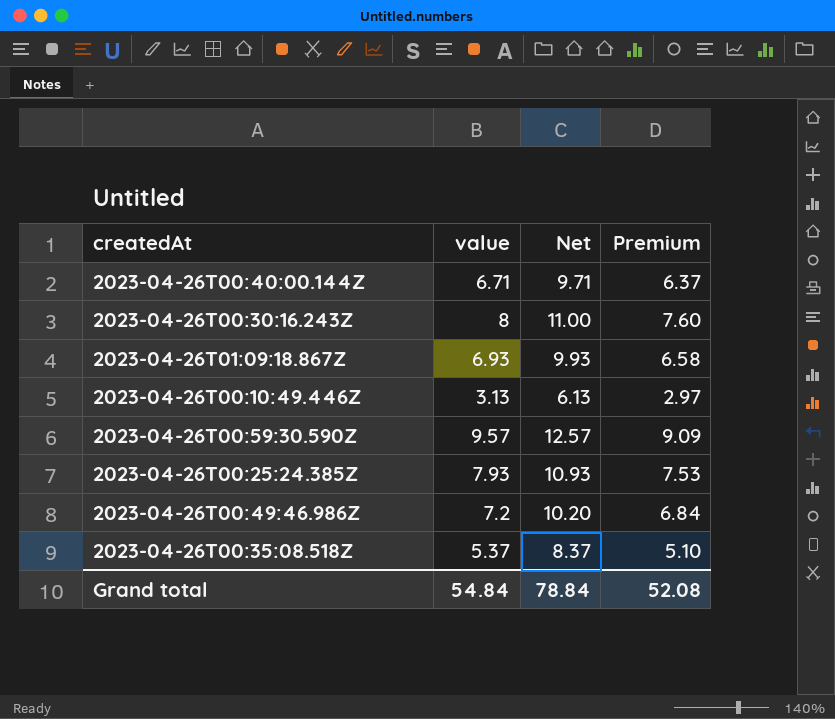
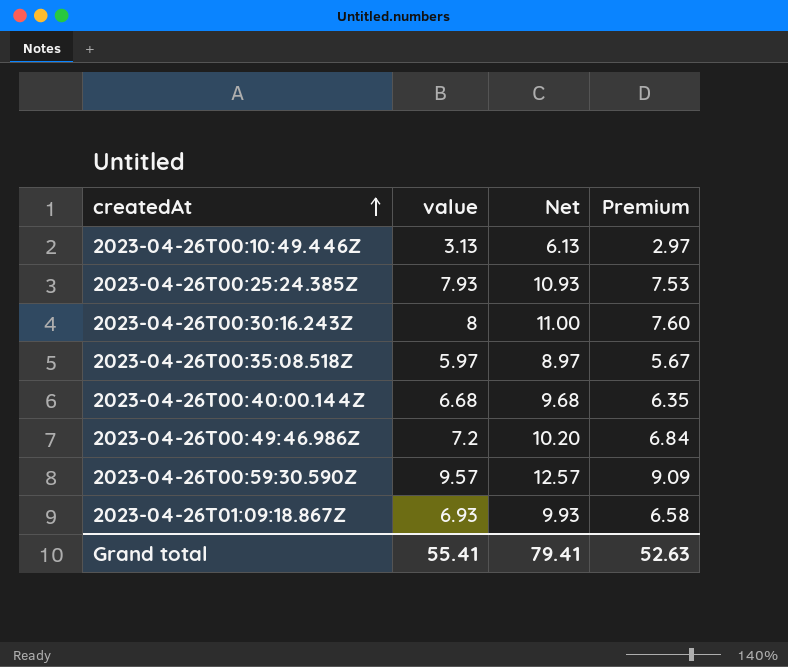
row order: none -> createdAt ascending
2023-04-26T00:35:08.518Z | value: 5.37 -> 5.97
2023-04-26T00:35:08.518Z | Net: 8.37 -> 8.97
2023-04-26T00:35:08.518Z | Premium: 5.10 -> 5.67
2023-04-26T00:40:00.144Z | value: 6.71 -> 6.68
2023-04-26T00:40:00.144Z | Net: 9.71 -> 9.68
2023-04-26T00:40:00.144Z | Premium: 6.37 -> 6.35
Grand total | value: 54.84 -> 55.41
Grand total | Net: 78.84 -> 79.41
Grand total | Premium: 52.08 -> 52.63

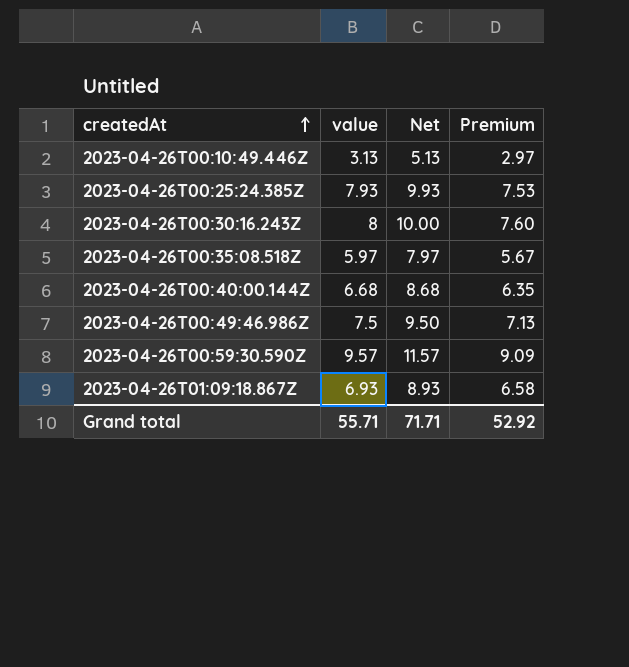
column Net | formula: [value] + 3 -> [value] + 2
2023-04-26T00:49:46.986Z | value: 7.2 -> 7.5
2023-04-26T00:49:46.986Z | Premium: 6.84 -> 7.13
Grand total | value: 55.41 -> 55.71
Grand total | Net: 79.41 -> 71.71
Grand total | Premium: 52.63 -> 52.92

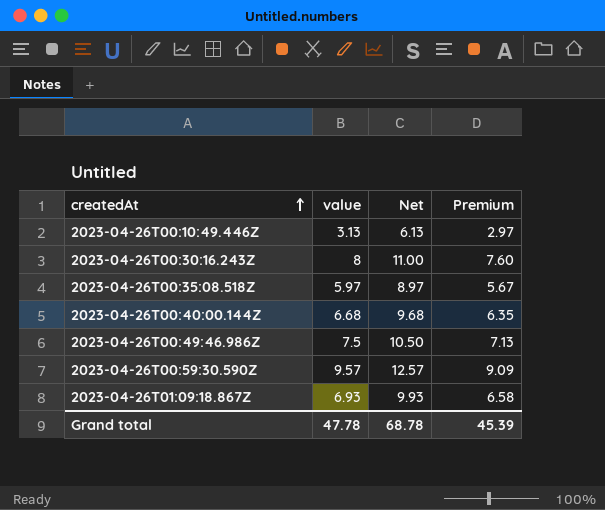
column Net | formula: [value] + 2 -> [value] + 3
row 2023-04-26T00:25:24.385Z: 7.93 | 9.93 | 7.53 -> none
Grand total | value: 55.71 -> 47.78
Grand total | Net: 71.71 -> 68.78
Grand total | Premium: 52.92 -> 45.39

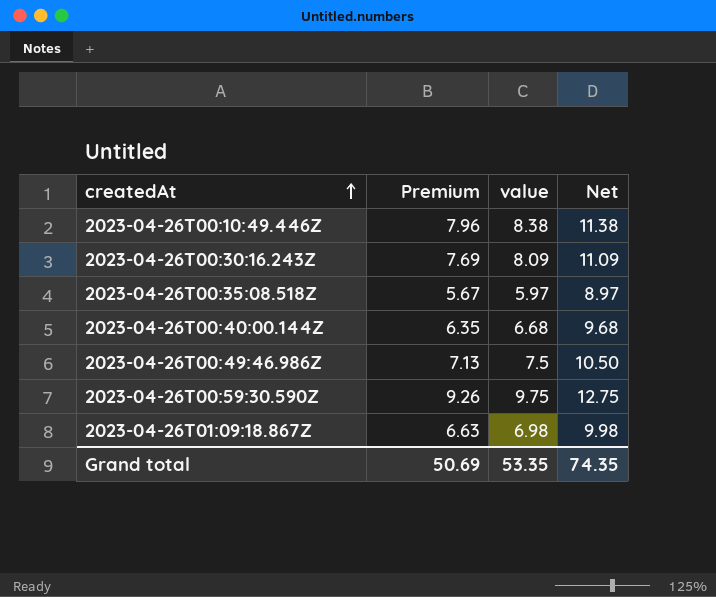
column Premium | position: 4 -> 2
2023-04-26T00:10:49.446Z | Premium: 2.97 -> 7.96
2023-04-26T00:10:49.446Z | value: 3.13 -> 8.38
2023-04-26T00:10:49.446Z | Net: 6.13 -> 11.38
2023-04-26T00:30:16.243Z | Premium: 7.60 -> 7.69
2023-04-26T00:30:16.243Z | value: 8 -> 8.09
2023-04-26T00:30:16.243Z | Net: 11.00 -> 11.09
2023-04-26T00:59:30.590Z | Premium: 9.09 -> 9.26
2023-04-26T00:59:30.590Z | value: 9.57 -> 9.75
2023-04-26T00:59:30.590Z | Net: 12.57 -> 12.75
2023-04-26T01:09:18.867Z | Premium: 6.58 -> 6.63
2023-04-26T01:09:18.867Z | value: 6.93 -> 6.98
2023-04-26T01:09:18.867Z | Net: 9.93 -> 9.98
Grand total | Premium: 45.39 -> 50.69
Grand total | value: 47.78 -> 53.35
Grand total | Net: 68.78 -> 74.35

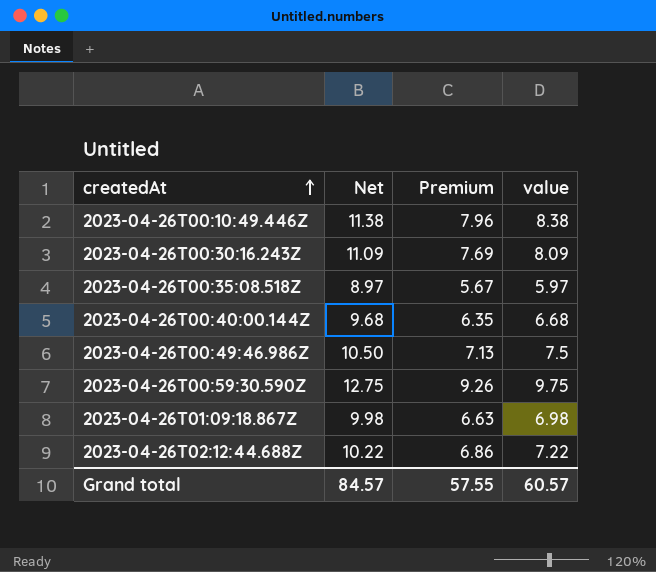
column Net | position: 4 -> 2
row 2023-04-26T02:12:44.688Z: none -> 10.22 | 6.86 | 7.22
Grand total | Net: 74.35 -> 84.57
Grand total | Premium: 50.69 -> 57.55
Grand total | value: 53.35 -> 60.57

